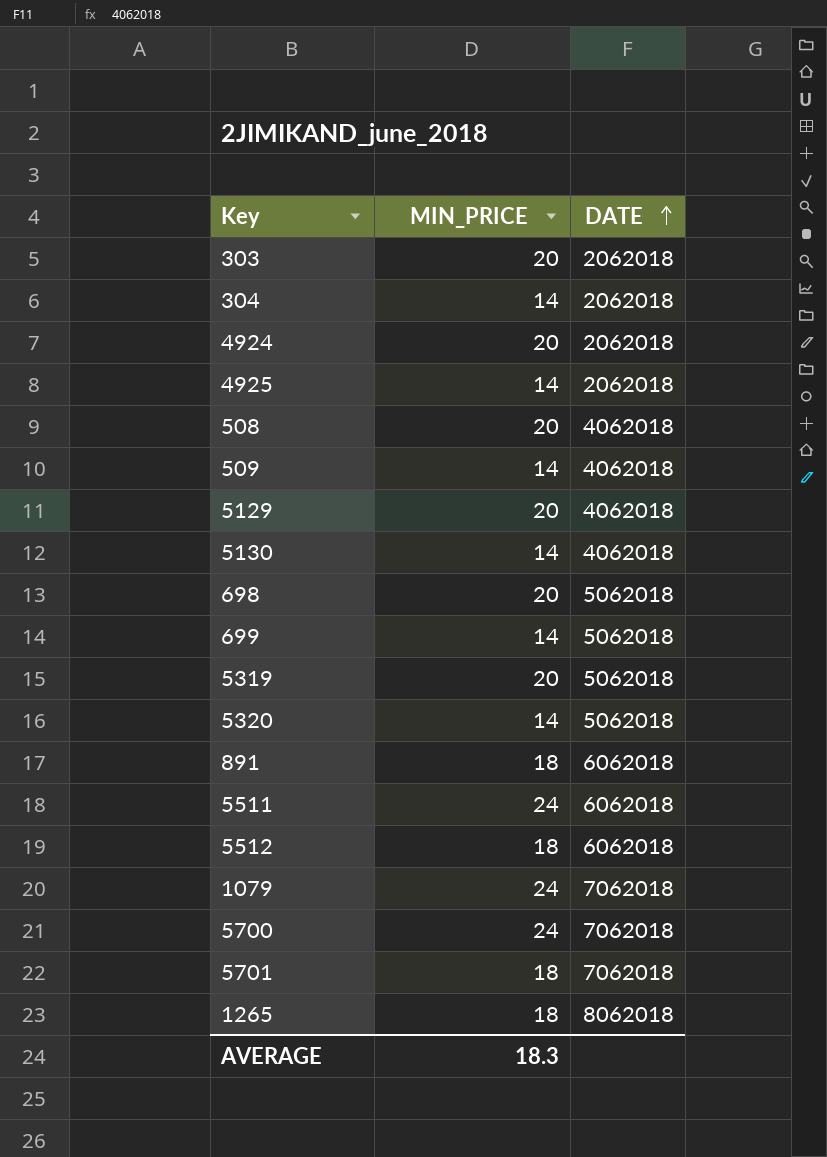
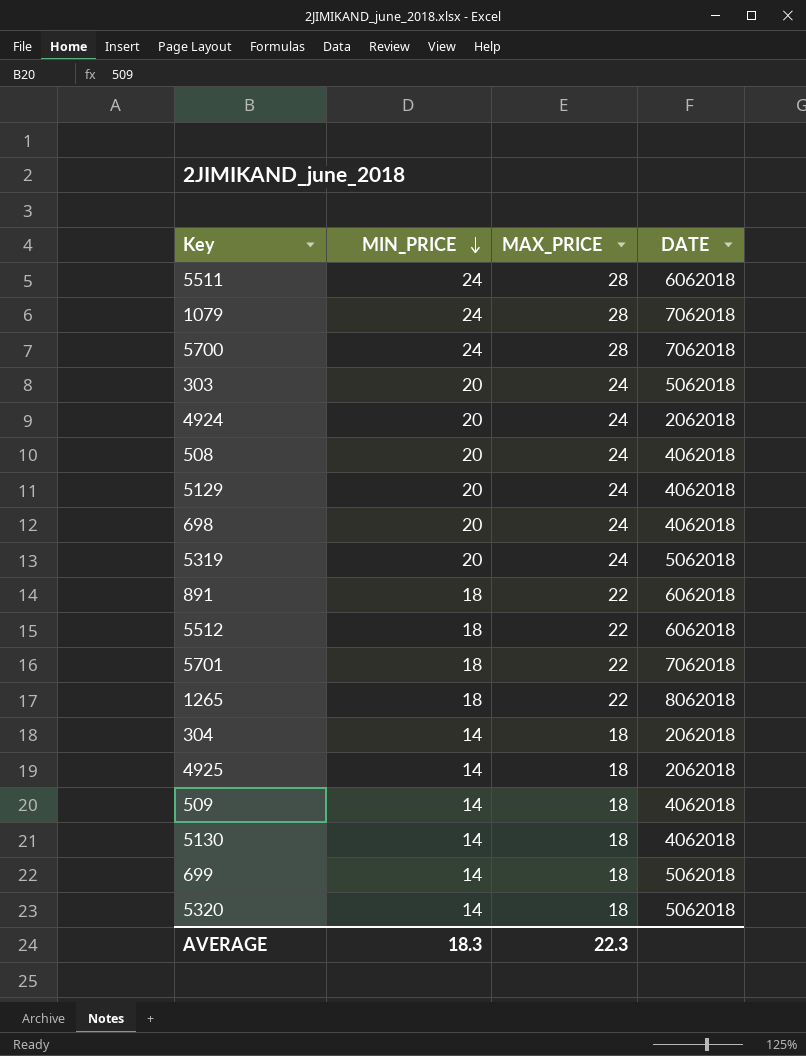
row order: DATE ascending -> MIN_PRICE descending
column MAX_PRICE | position: none -> 3
303 | DATE: 2062018 -> 5062018
698 | DATE: 5062018 -> 4062018

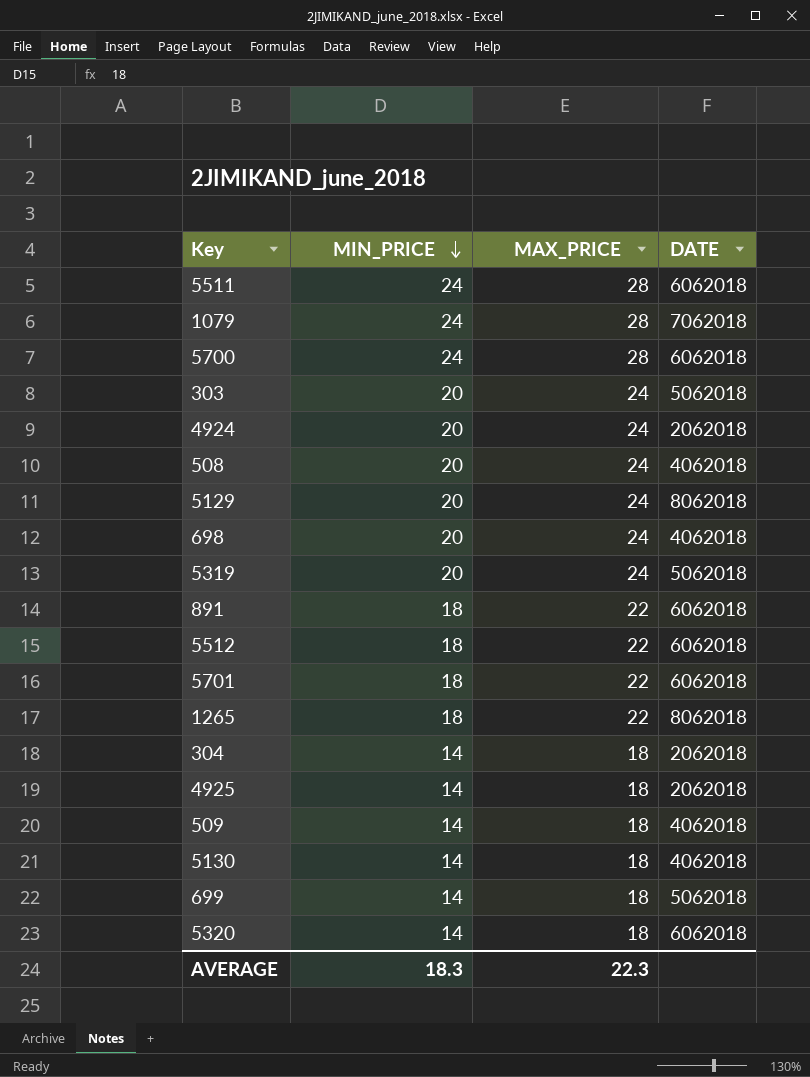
5700 | DATE: 7062018 -> 6062018
5129 | DATE: 4062018 -> 8062018
5701 | DATE: 7062018 -> 6062018
5320 | DATE: 5062018 -> 6062018

